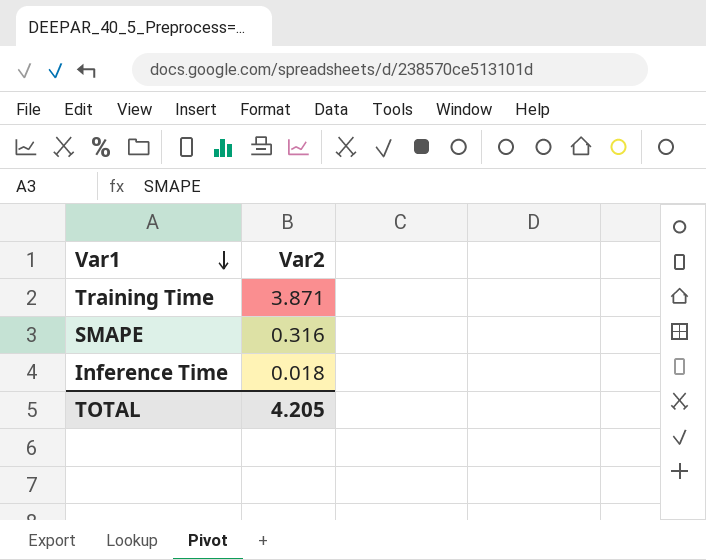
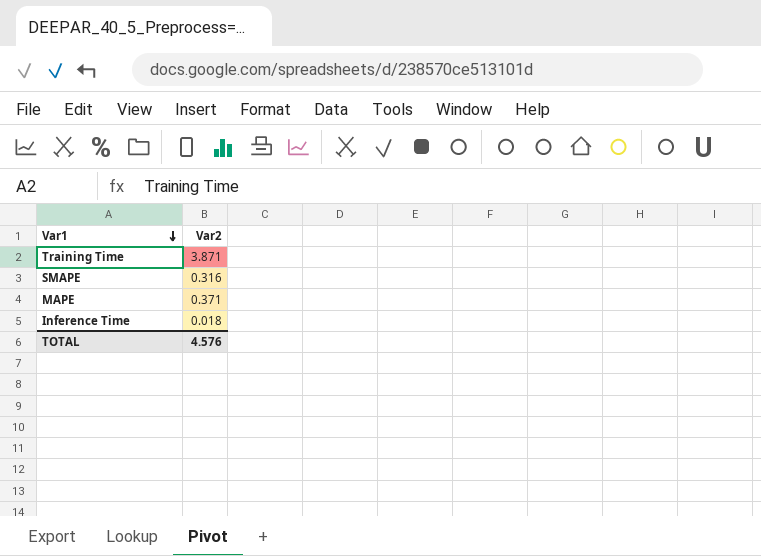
row MAPE: none -> 0.371
TOTAL | Var2: 4.205 -> 4.576

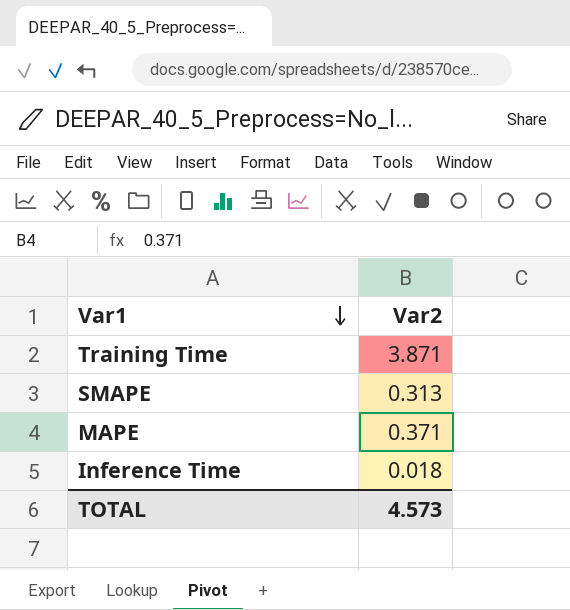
SMAPE | Var2: 0.316 -> 0.313
TOTAL | Var2: 4.576 -> 4.573

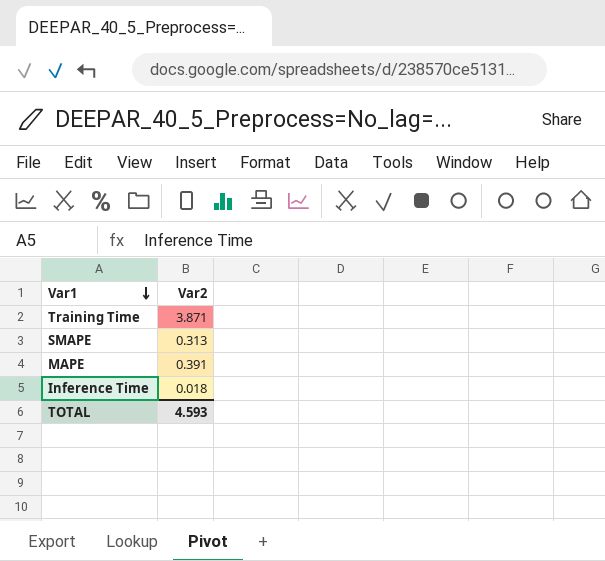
MAPE | Var2: 0.371 -> 0.391
TOTAL | Var2: 4.573 -> 4.593

